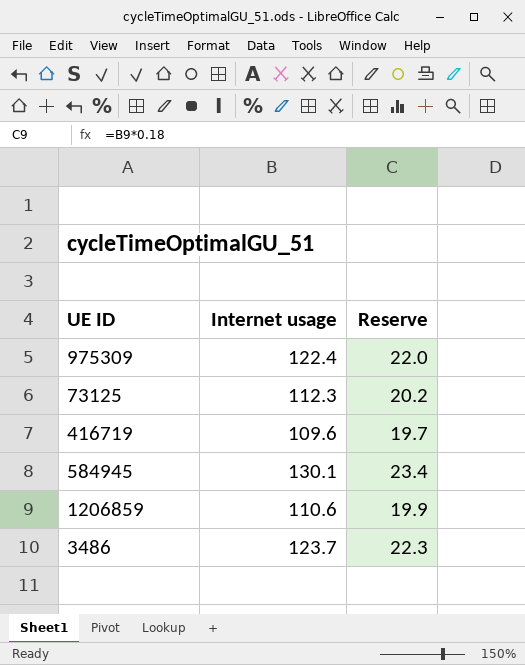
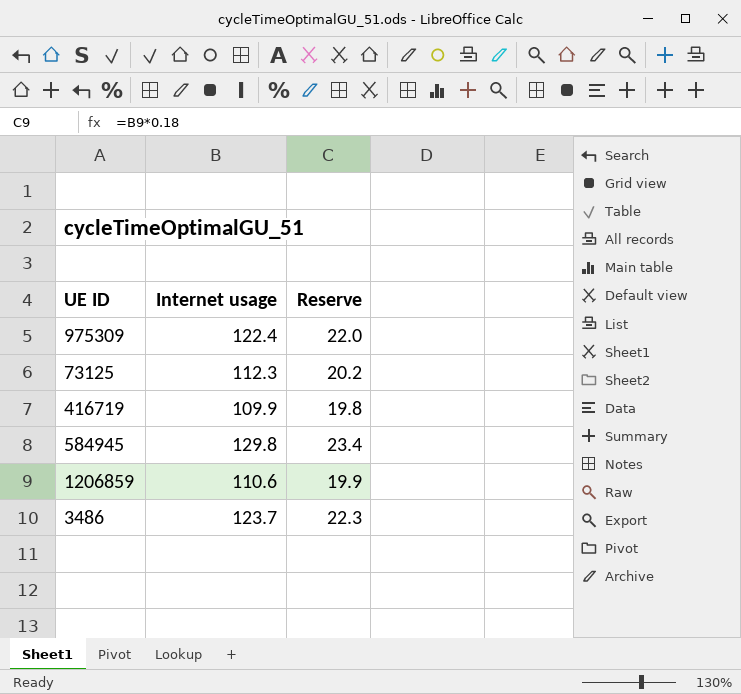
416719 | Internet usage: 109.6 -> 109.9
416719 | Reserve: 19.7 -> 19.8
584945 | Internet usage: 130.1 -> 129.8

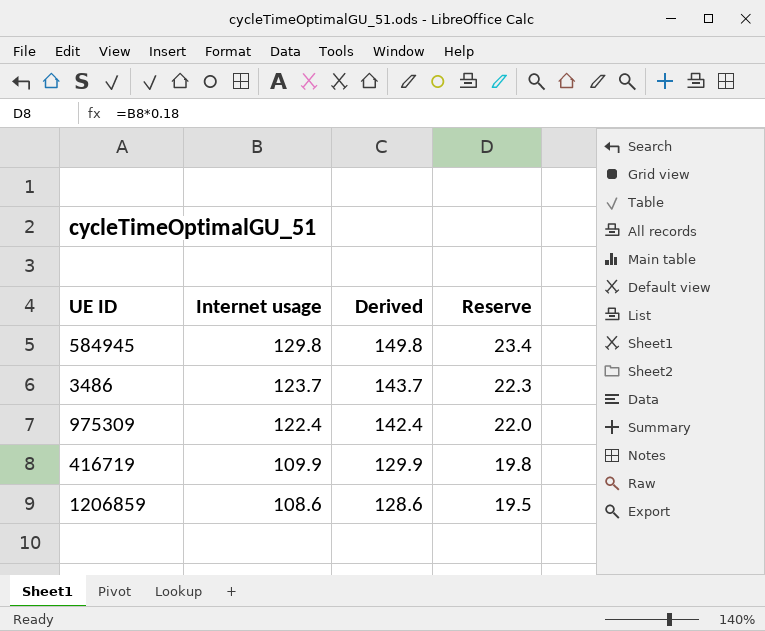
row order: none -> Internet usage descending
column Derived | formula: none -> [Internet usage] + 20
row 73125: 112.3 | 20.2 -> none
1206859 | Internet usage: 110.6 -> 108.6
1206859 | Reserve: 19.9 -> 19.5

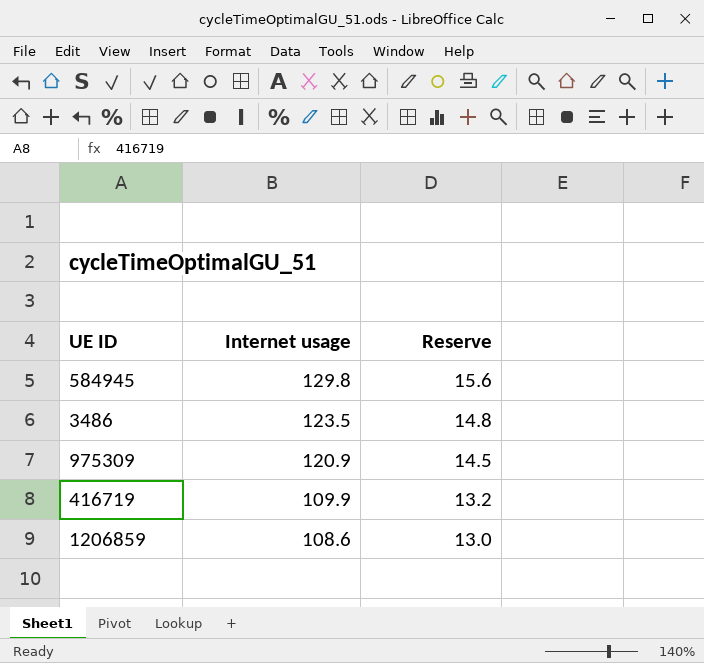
column Derived | formula: [Internet usage] + 20 -> none
column Reserve | formula: [Internet usage] * 0.18 -> [Internet usage] * 0.12
3486 | Internet usage: 123.7 -> 123.5
975309 | Internet usage: 122.4 -> 120.9

